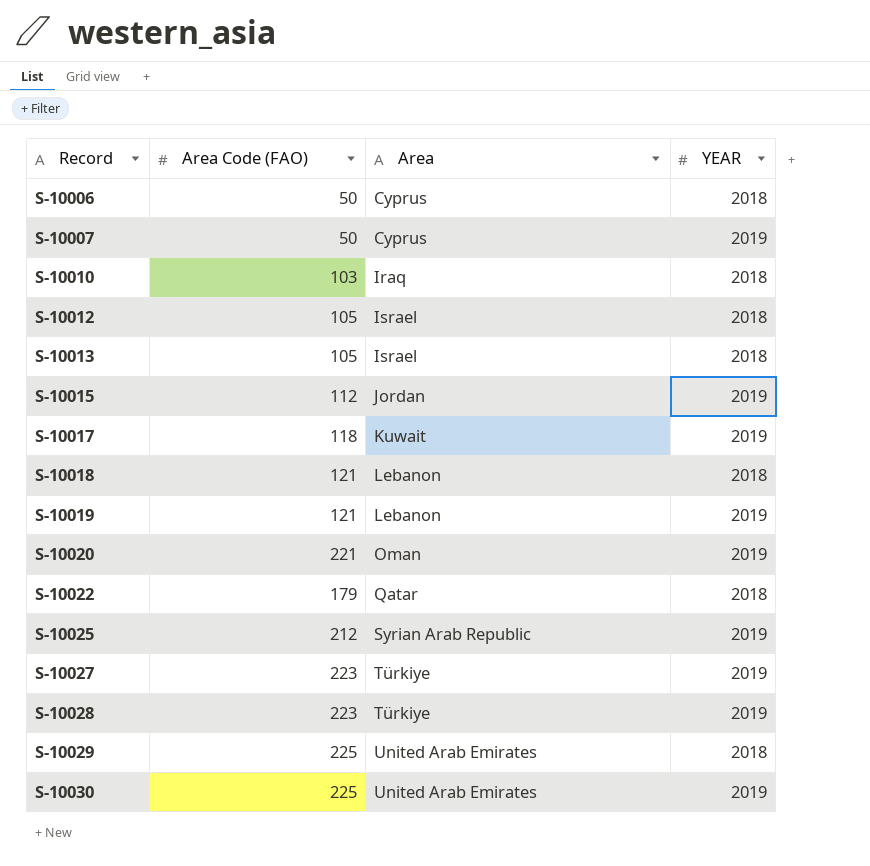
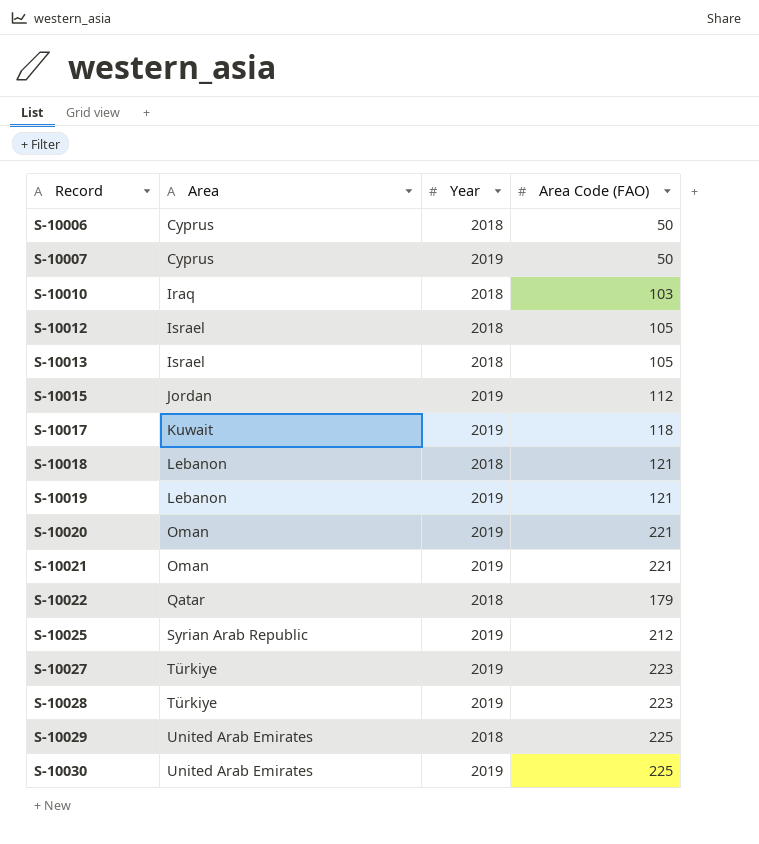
column name: YEAR -> Year
column Area Code (FAO) | position: 2 -> 4
row S-10021: none -> Oman | 2019 | 221

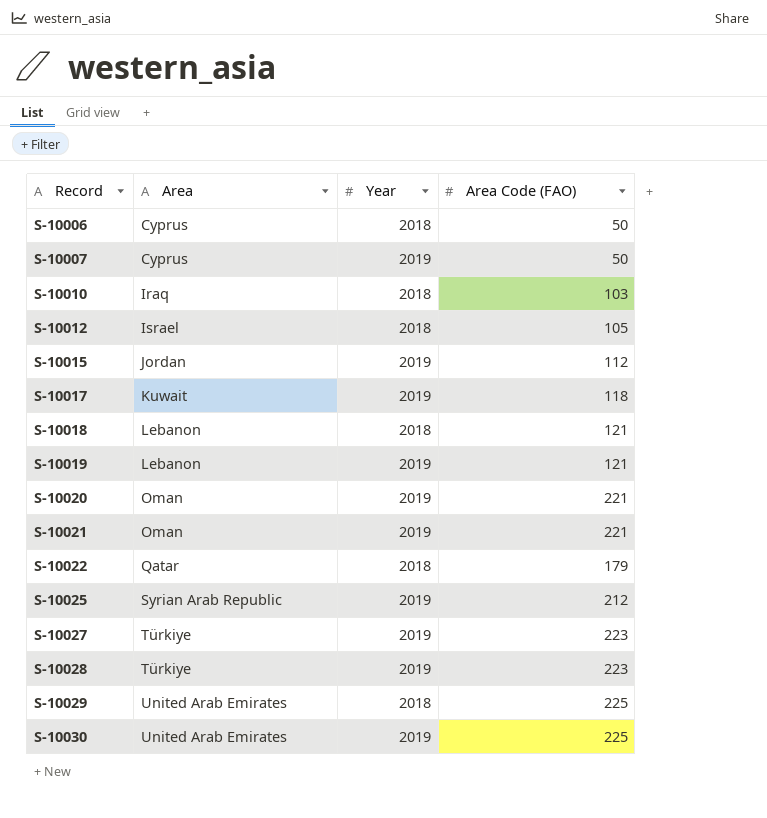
row S-10013: Israel | 2018 | 105 -> none

